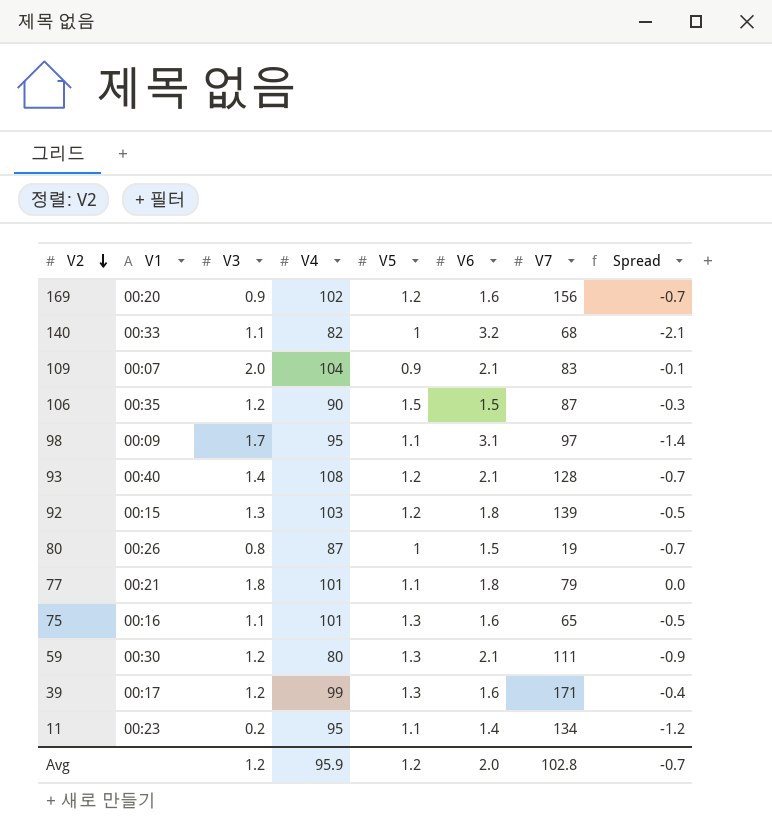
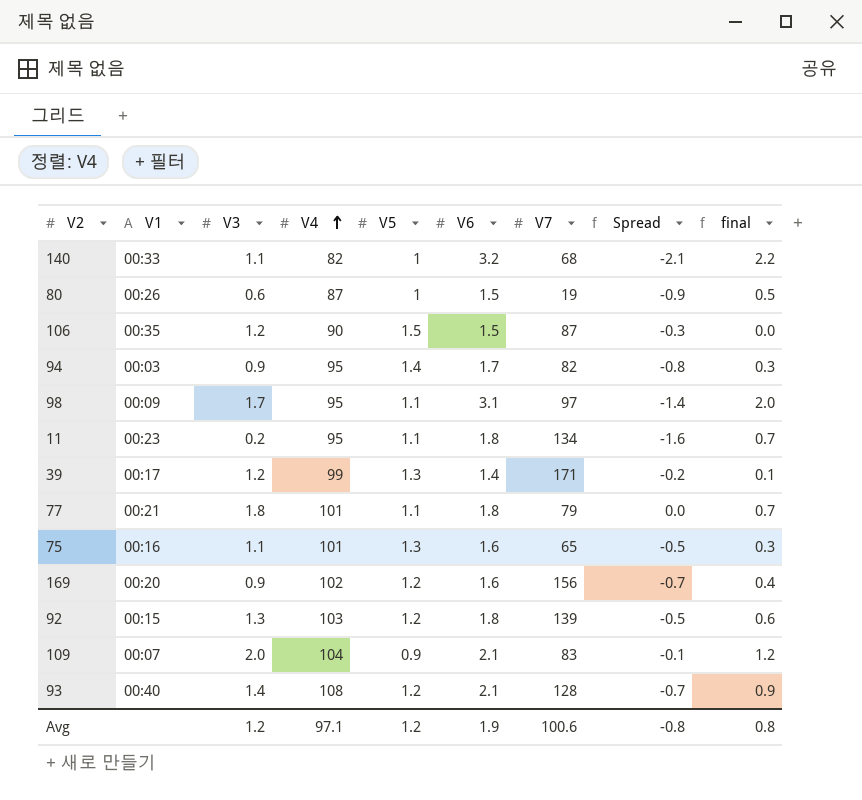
row order: V2 descending -> V4 ascending
column final | formula: none -> [V6] - [V5]
row 59: 00:30 | 1.2 | 80 | 1.3 | 2.1 | 111 | -0.9 -> none
80 | V3: 0.8 -> 0.6
80 | Spread: -0.7 -> -0.9
row 94: none -> 00:03 | 0.9 | 95 | 1.4 | 1.7 | 82 | -0.8 | 0.3
11 | V6: 1.4 -> 1.8
11 | Spread: -1.2 -> -1.6
39 | V6: 1.6 -> 1.4
39 | Spread: -0.4 -> -0.2
Avg | V4: 95.9 -> 97.1
Avg | V6: 2.0 -> 1.9
Avg | V7: 102.8 -> 100.6
Avg | Spread: -0.7 -> -0.8

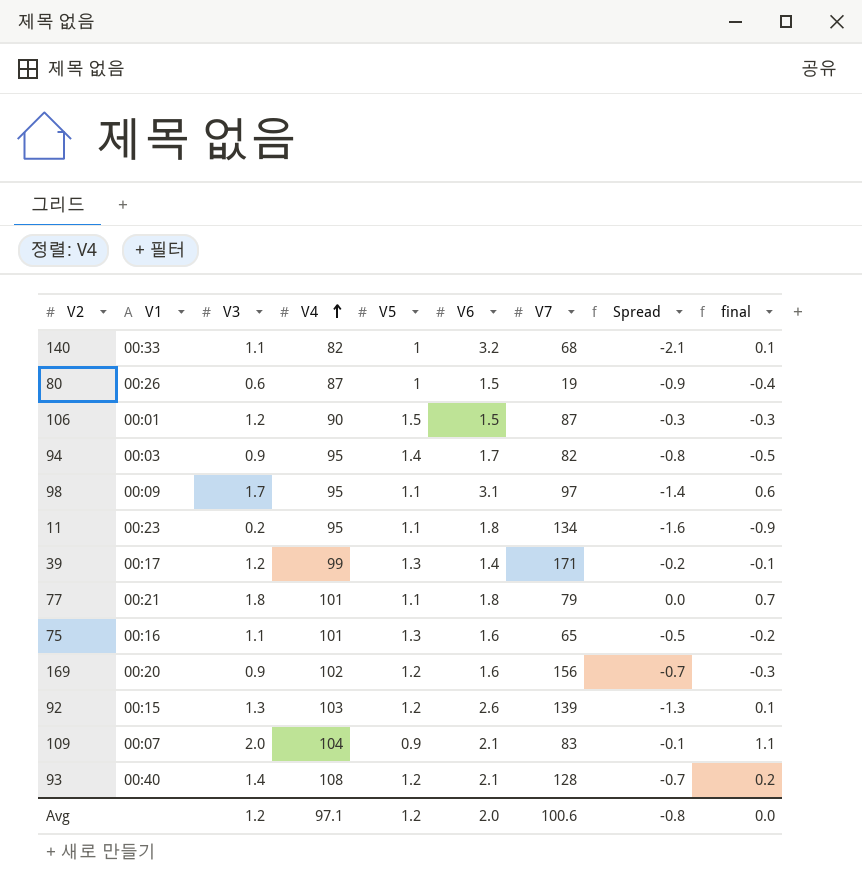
column final | formula: [V6] - [V5] -> [V3] - [V5]
106 | V1: 00:35 -> 00:01
92 | V6: 1.8 -> 2.6
92 | Spread: -0.5 -> -1.3
Avg | V6: 1.9 -> 2.0
Avg | final: 0.8 -> 0.0

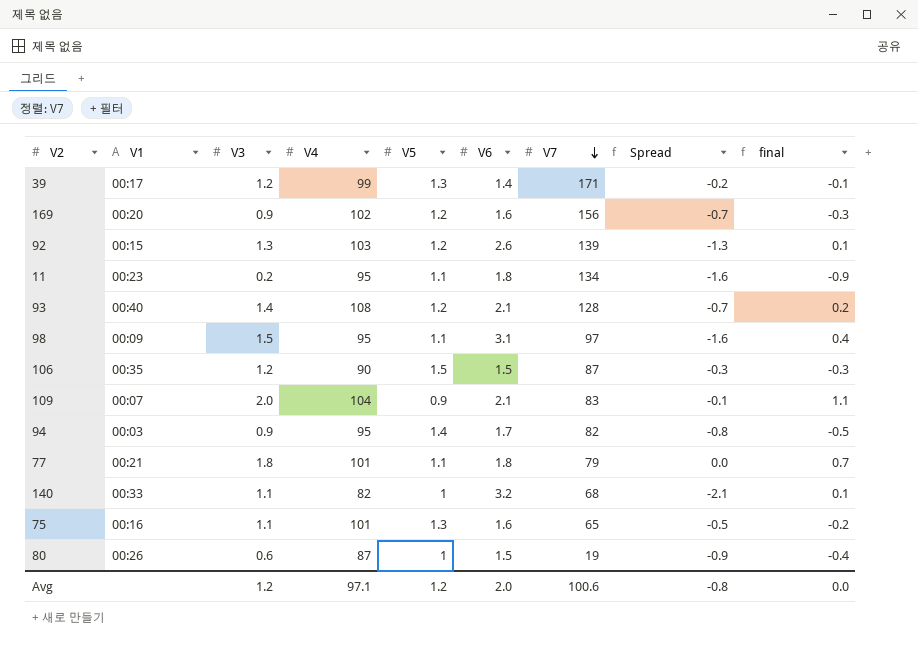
row order: V4 ascending -> V7 descending
98 | V3: 1.7 -> 1.5
98 | Spread: -1.4 -> -1.6
98 | final: 0.6 -> 0.4
106 | V1: 00:01 -> 00:35

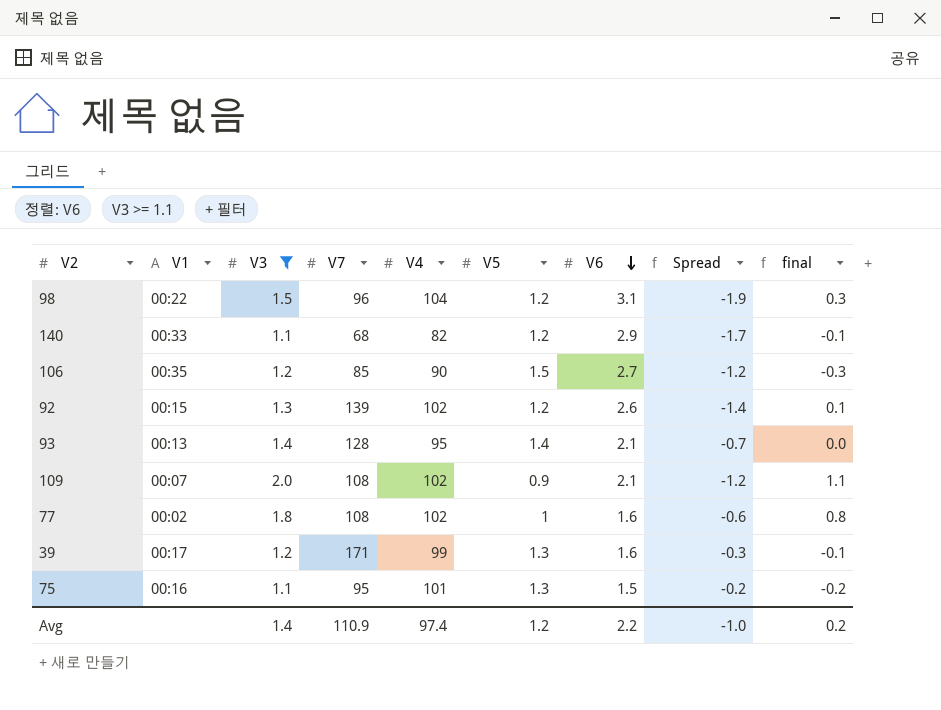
filter: none -> V3 >= 1.1
row order: V7 descending -> V6 descending
column V7 | position: 7 -> 4
column Spread | formula: [V3] - [V6] -> [V5] - [V6]
98 | V1: 00:09 -> 00:22
98 | V7: 97 -> 96
98 | V4: 95 -> 104
98 | V5: 1.1 -> 1.2
98 | final: 0.4 -> 0.3
140 | V5: 1 -> 1.2
140 | V6: 3.2 -> 2.9
140 | final: 0.1 -> -0.1
106 | V7: 87 -> 85
106 | V6: 1.5 -> 2.7
92 | V4: 103 -> 102
93 | V1: 00:40 -> 00:13
93 | V4: 108 -> 95
93 | V5: 1.2 -> 1.4
93 | final: 0.2 -> 0.0
109 | V7: 83 -> 108
109 | V4: 104 -> 102
77 | V1: 00:21 -> 00:02
77 | V7: 79 -> 108
77 | V4: 101 -> 102
77 | V5: 1.1 -> 1
77 | V6: 1.8 -> 1.6
77 | final: 0.7 -> 0.8
39 | V6: 1.4 -> 1.6
75 | V7: 65 -> 95
75 | V6: 1.6 -> 1.5
Avg | V3: 1.2 -> 1.4
Avg | V7: 100.6 -> 110.9
Avg | V4: 97.1 -> 97.4
Avg | V6: 2.0 -> 2.2
Avg | Spread: -0.8 -> -1.0
Avg | final: 0.0 -> 0.2

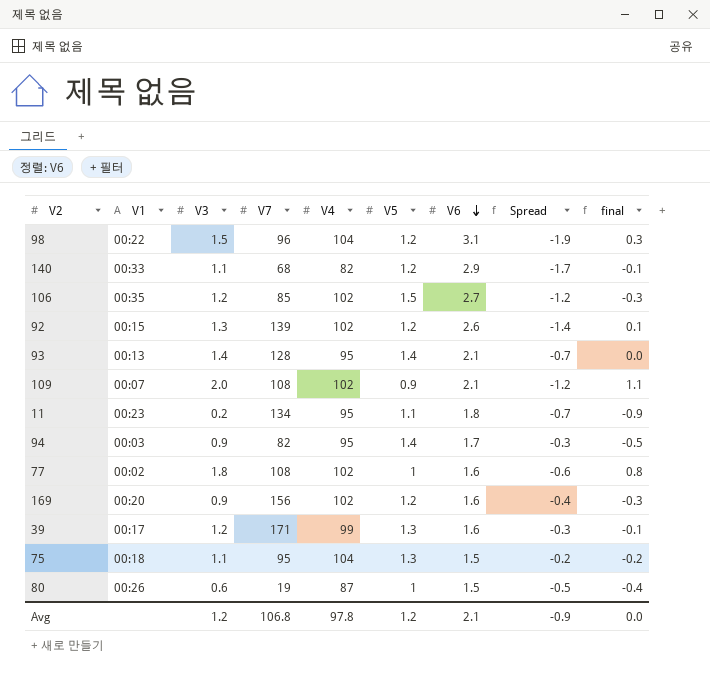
filter: V3 >= 1.1 -> none
106 | V4: 90 -> 102
75 | V1: 00:16 -> 00:18
75 | V4: 101 -> 104
Avg | V3: 1.4 -> 1.2
Avg | V7: 110.9 -> 106.8
Avg | V4: 97.4 -> 97.8
Avg | V6: 2.2 -> 2.1
Avg | Spread: -1.0 -> -0.9
Avg | final: 0.2 -> 0.0

